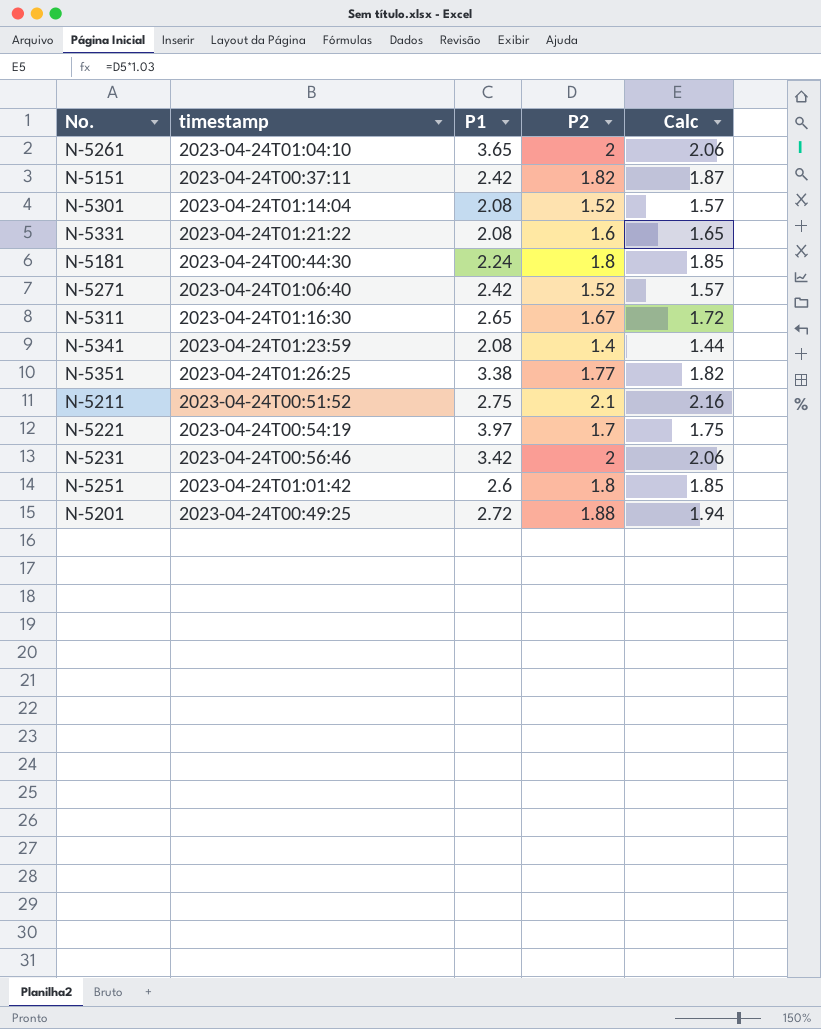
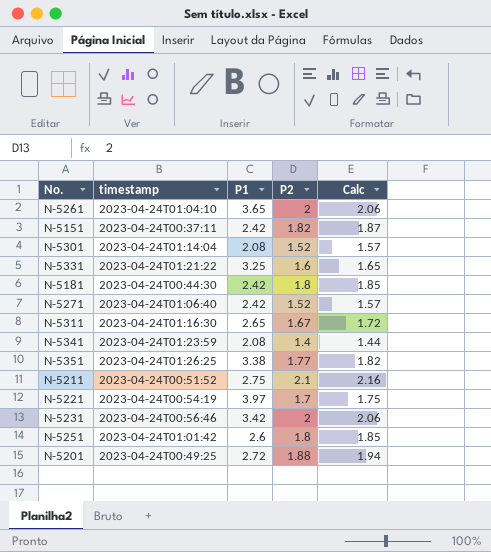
N-5331 | P1: 2.08 -> 3.25
N-5181 | P1: 2.24 -> 2.42

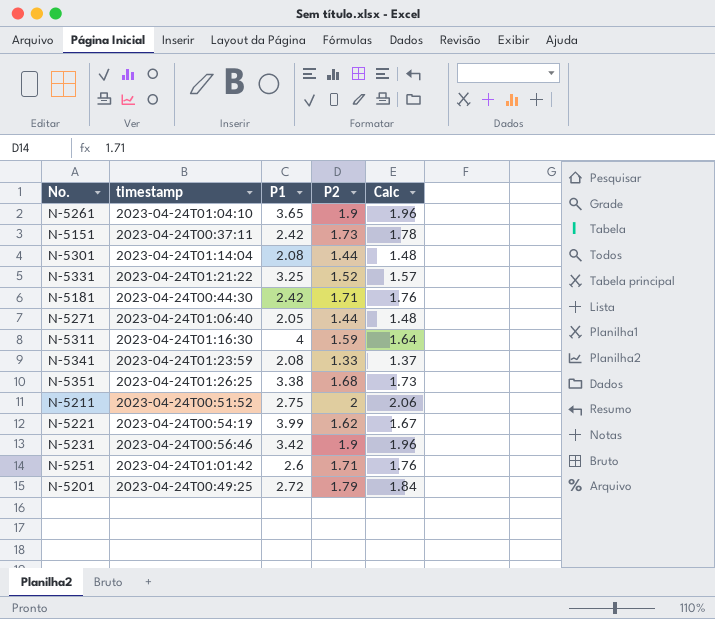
N-5261 | P2: 2 -> 1.9
N-5261 | Calc: 2.06 -> 1.96
N-5151 | P2: 1.82 -> 1.73
N-5151 | Calc: 1.87 -> 1.78
N-5301 | P2: 1.52 -> 1.44
N-5301 | Calc: 1.57 -> 1.48
N-5331 | P2: 1.6 -> 1.52
N-5331 | Calc: 1.65 -> 1.57
N-5181 | P2: 1.8 -> 1.71
N-5181 | Calc: 1.85 -> 1.76
N-5271 | P1: 2.42 -> 2.05
N-5271 | P2: 1.52 -> 1.44
N-5271 | Calc: 1.57 -> 1.48
N-5311 | P1: 2.65 -> 4
N-5311 | P2: 1.67 -> 1.59
N-5311 | Calc: 1.72 -> 1.64
N-5341 | P2: 1.4 -> 1.33
N-5341 | Calc: 1.44 -> 1.37
N-5351 | P2: 1.77 -> 1.68
N-5351 | Calc: 1.82 -> 1.73
N-5211 | P2: 2.1 -> 2
N-5211 | Calc: 2.16 -> 2.06
N-5221 | P1: 3.97 -> 3.99
N-5221 | P2: 1.7 -> 1.62
N-5221 | Calc: 1.75 -> 1.67
N-5231 | P2: 2 -> 1.9
N-5231 | Calc: 2.06 -> 1.96
N-5251 | P2: 1.8 -> 1.71
N-5251 | Calc: 1.85 -> 1.76
N-5201 | P2: 1.88 -> 1.79
N-5201 | Calc: 1.94 -> 1.84

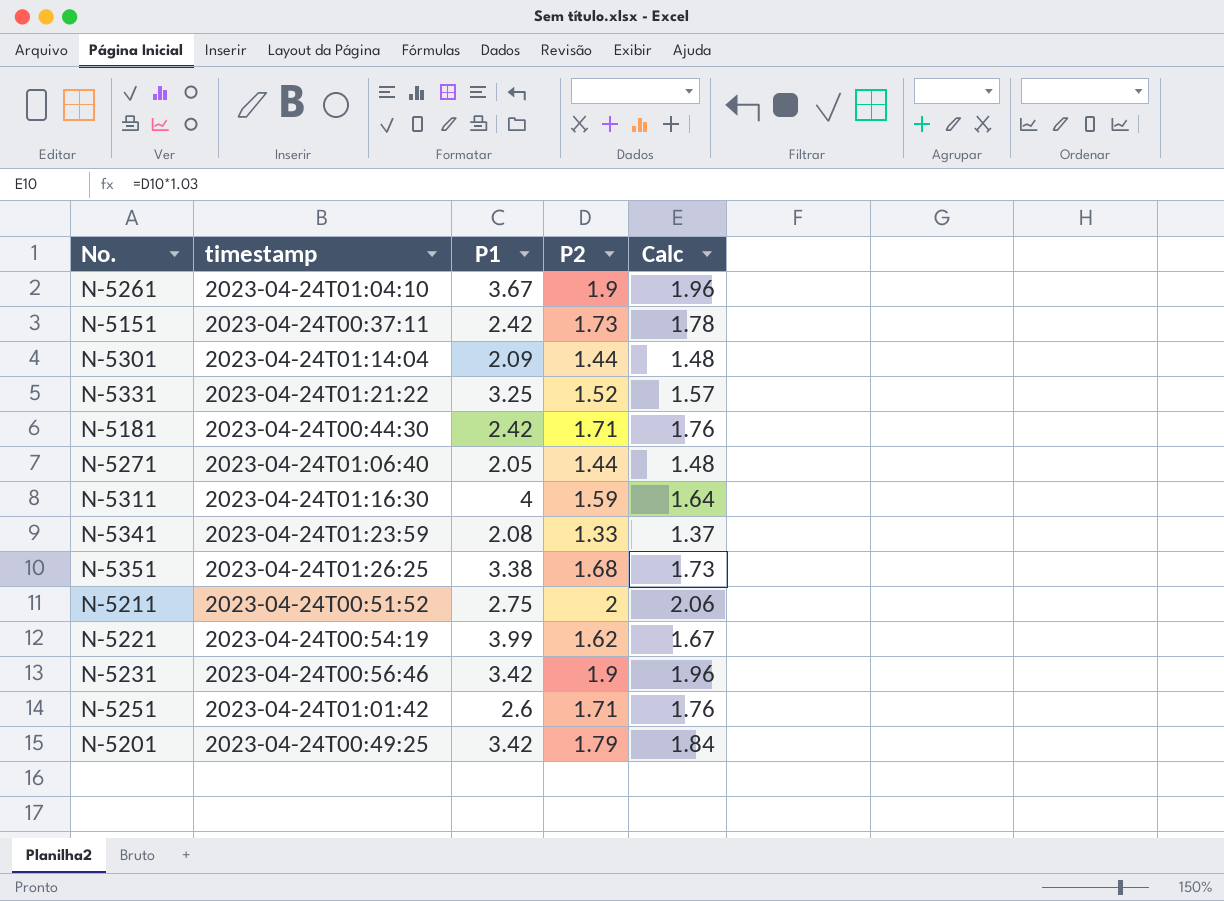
N-5261 | P1: 3.65 -> 3.67
N-5301 | P1: 2.08 -> 2.09
N-5201 | P1: 2.72 -> 3.42

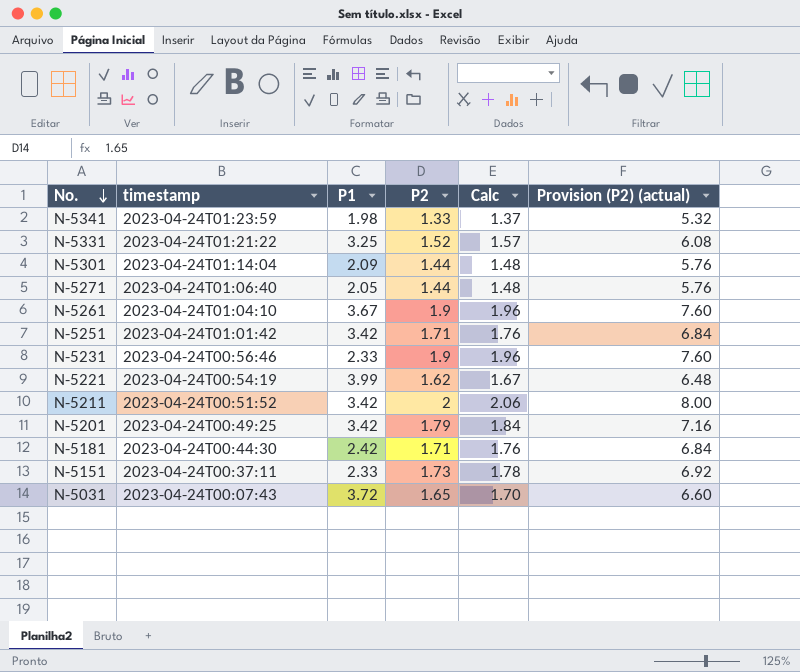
row order: none -> No. descending
column Provision (P2) (actual) | formula: none -> [P2] * 4
row N-5311: 2023-04-24T01:16:30 | 4 | 1.59 | 1.64 -> none
row N-5351: 2023-04-24T01:26:25 | 3.38 | 1.68 | 1.73 -> none
N-5341 | P1: 2.08 -> 1.98
N-5251 | P1: 2.6 -> 3.42
N-5231 | P1: 3.42 -> 2.33
N-5211 | P1: 2.75 -> 3.42
N-5151 | P1: 2.42 -> 2.33
row N-5031: none -> 2023-04-24T00:07:43 | 3.72 | 1.65 | 1.70 | 6.60

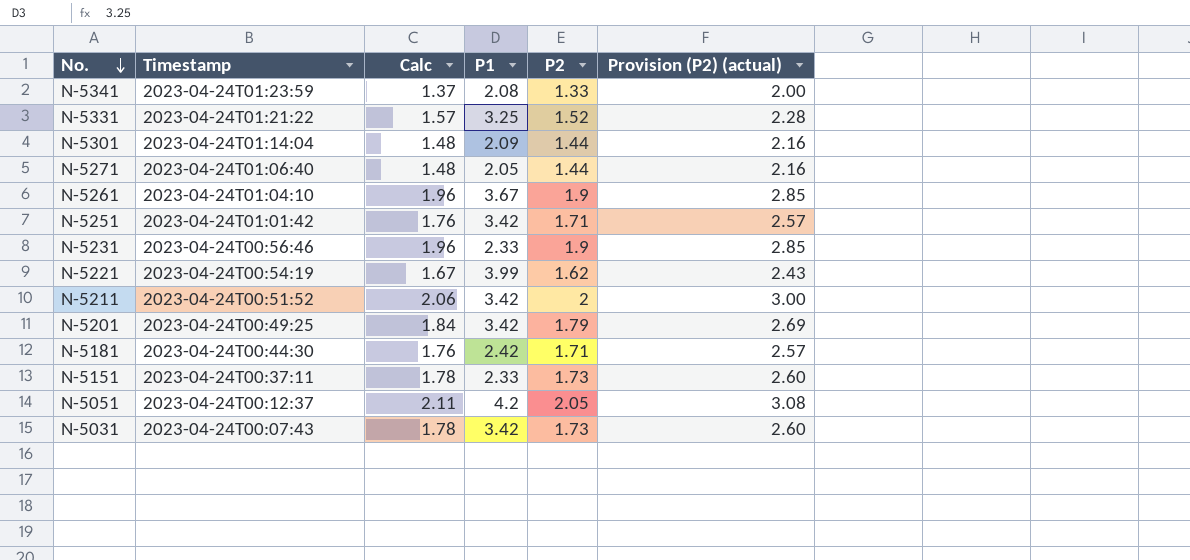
column name: timestamp -> Timestamp
column Calc | position: 5 -> 3
column Provision (P2) (actual) | formula: [P2] * 4 -> [P2] * 1.5
N-5341 | P1: 1.98 -> 2.08
row N-5051: none -> 2023-04-24T00:12:37 | 2.11 | 4.2 | 2.05 | 3.08
N-5031 | Calc: 1.70 -> 1.78
N-5031 | P1: 3.72 -> 3.42
N-5031 | P2: 1.65 -> 1.73

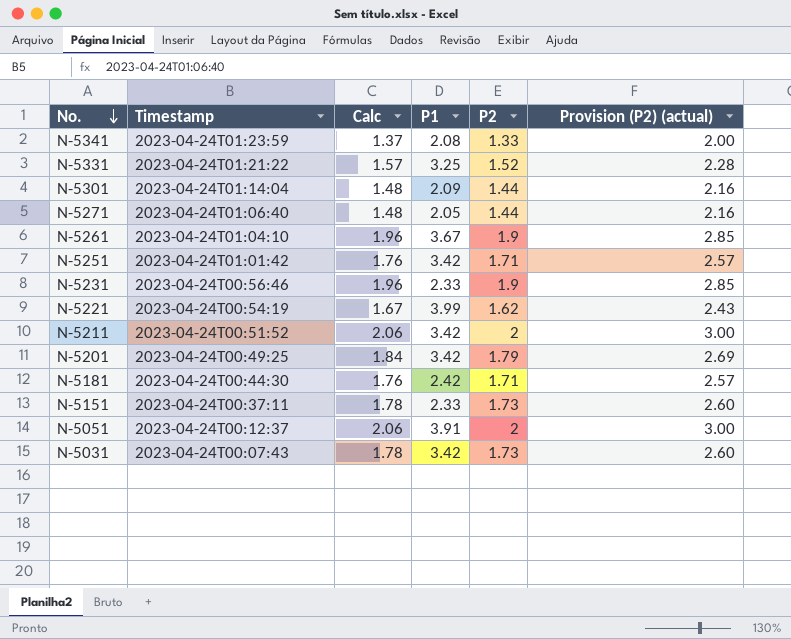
N-5051 | Calc: 2.11 -> 2.06
N-5051 | P1: 4.2 -> 3.91
N-5051 | P2: 2.05 -> 2
N-5051 | Provision (P2) (actual): 3.08 -> 3.00

